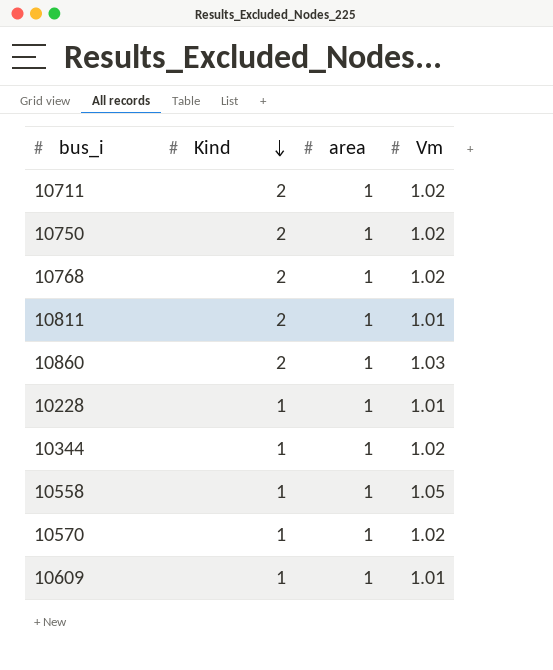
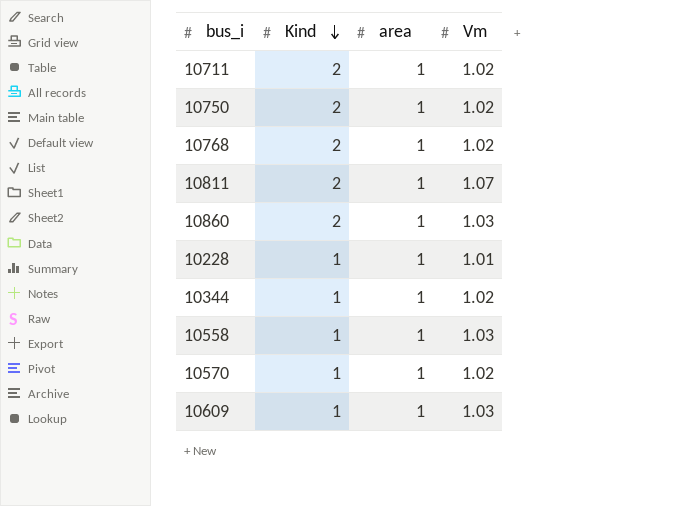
10811 | Vm: 1.01 -> 1.07
10558 | Vm: 1.05 -> 1.03
10609 | Vm: 1.01 -> 1.03

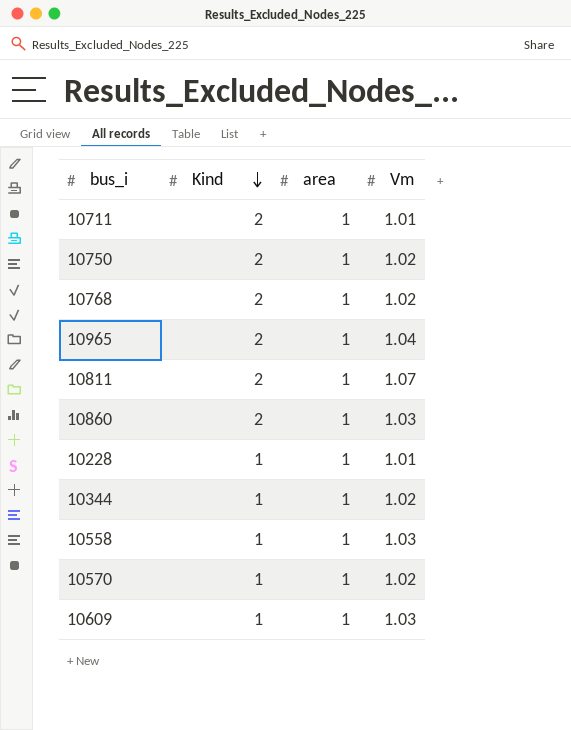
10711 | Vm: 1.02 -> 1.01
row 10965: none -> 2 | 1 | 1.04

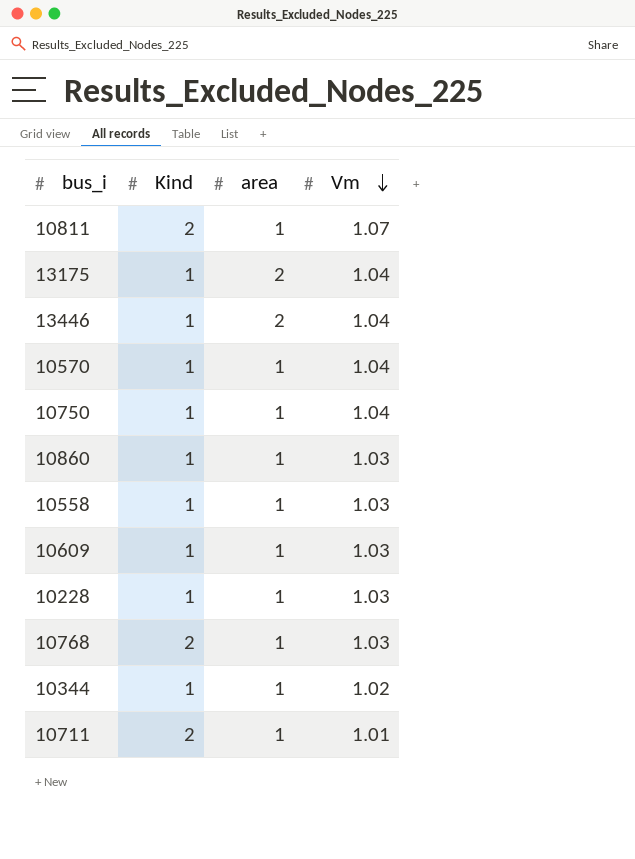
row order: Kind descending -> Vm descending
row 10965: 2 | 1 | 1.04 -> none
row 13175: none -> 1 | 2 | 1.04
row 13446: none -> 1 | 2 | 1.04
10570 | Vm: 1.02 -> 1.04
10750 | Kind: 2 -> 1
10750 | Vm: 1.02 -> 1.04
10860 | Kind: 2 -> 1
10228 | Vm: 1.01 -> 1.03
10768 | Vm: 1.02 -> 1.03

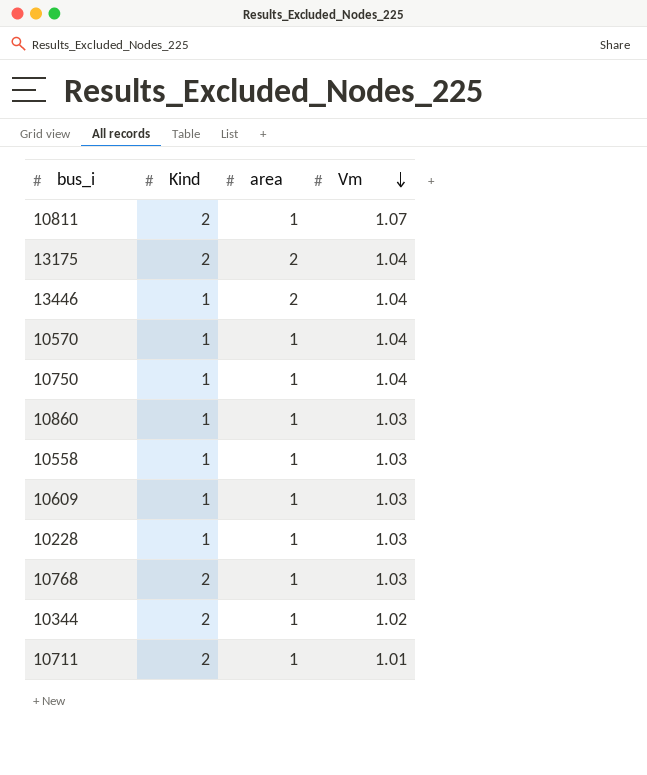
13175 | Kind: 1 -> 2
10344 | Kind: 1 -> 2

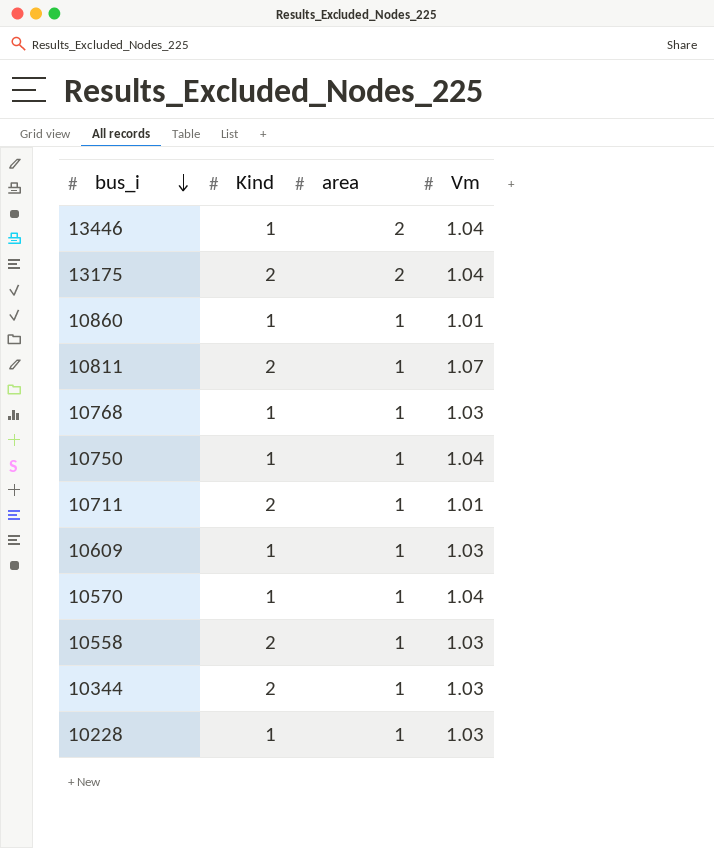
row order: Vm descending -> bus_i descending
10860 | Vm: 1.03 -> 1.01
10768 | Kind: 2 -> 1
10558 | Kind: 1 -> 2
10344 | Vm: 1.02 -> 1.03

